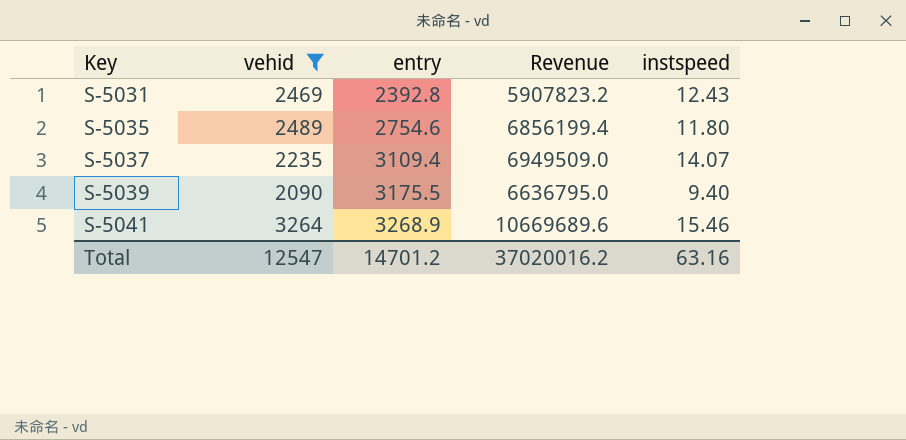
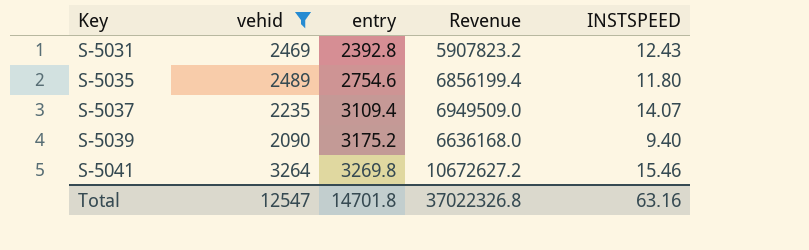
column name: instspeed -> INSTSPEED
S-5039 | entry: 3175.5 -> 3175.2
S-5039 | Revenue: 6636795.0 -> 6636168.0
S-5041 | entry: 3268.9 -> 3269.8
S-5041 | Revenue: 10669689.6 -> 10672627.2
Total | entry: 14701.2 -> 14701.8
Total | Revenue: 37020016.2 -> 37022326.8

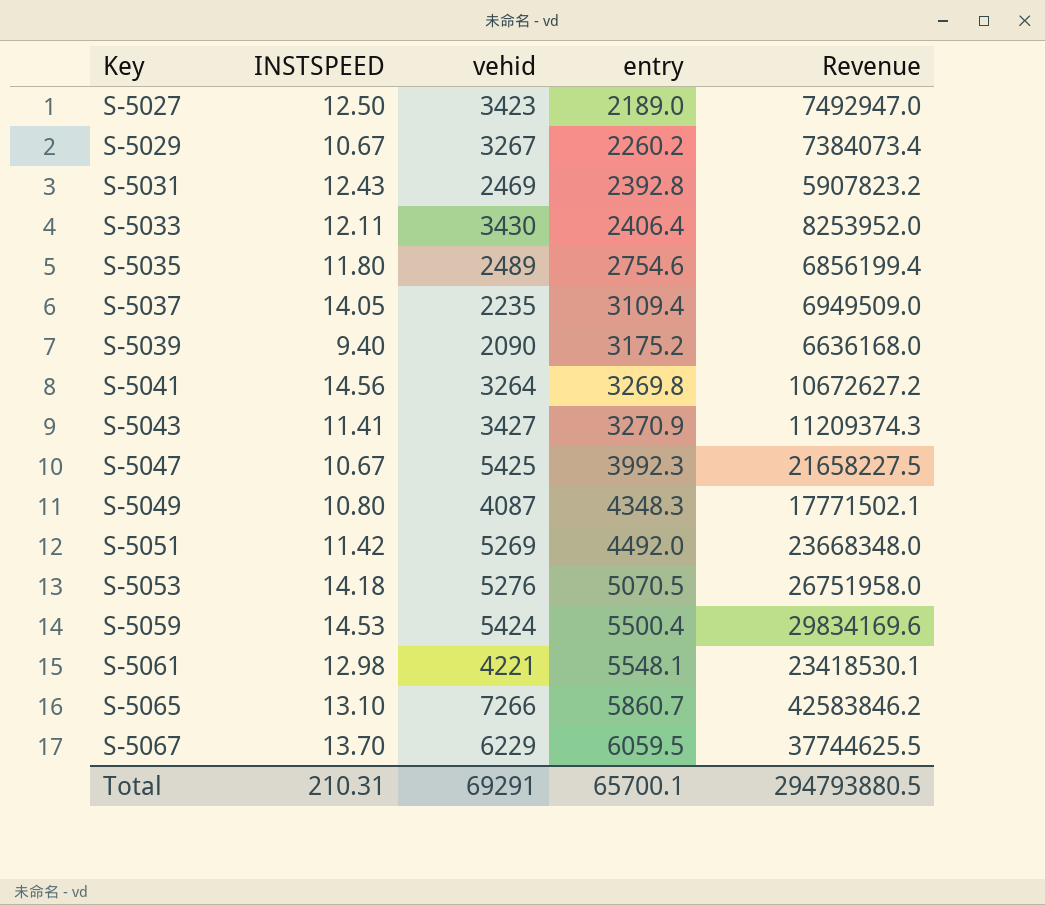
filter: vehid <= 3264 -> none
column INSTSPEED | position: 5 -> 2
S-5037 | INSTSPEED: 14.07 -> 14.05
S-5041 | INSTSPEED: 15.46 -> 14.56
Total | INSTSPEED: 63.16 -> 210.31
Total | vehid: 12547 -> 69291
Total | entry: 14701.8 -> 65700.1
Total | Revenue: 37022326.8 -> 294793880.5

